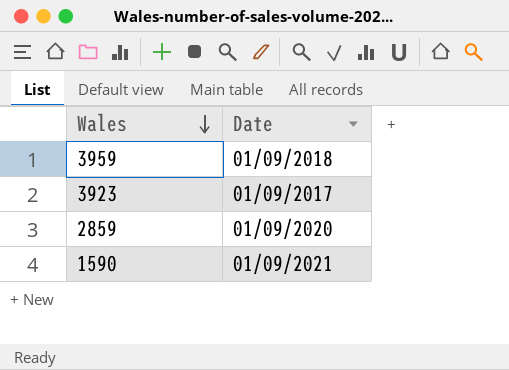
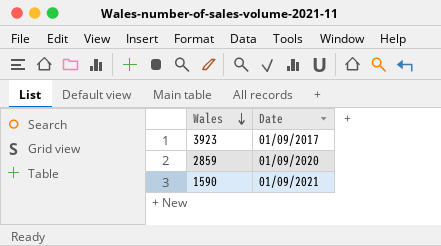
row 3959: 01/09/2018 -> none

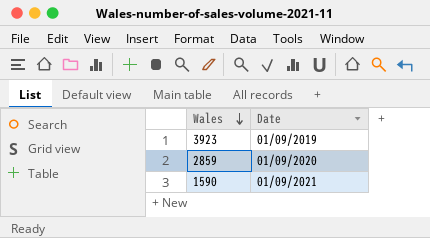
3923 | Date: 01/09/2017 -> 01/09/2019

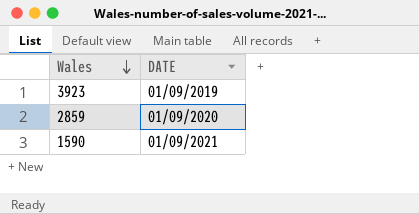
column name: Date -> DATE

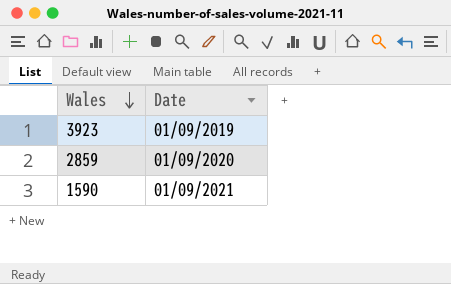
column name: DATE -> Date

